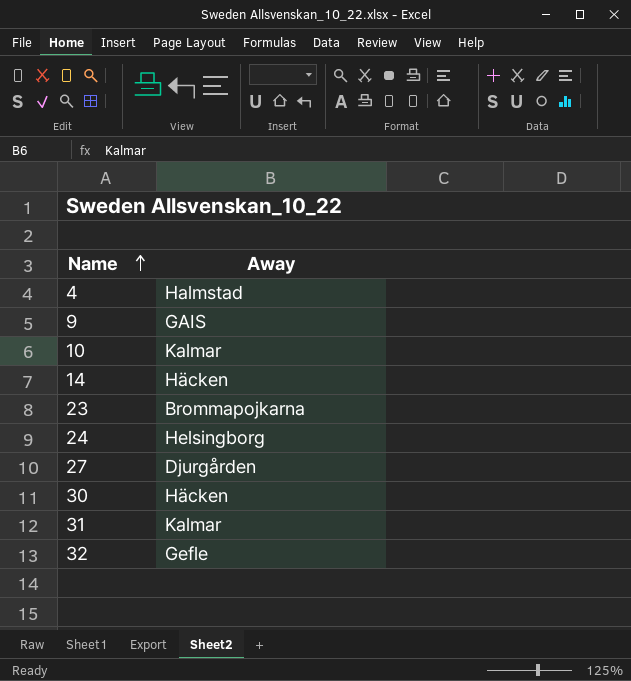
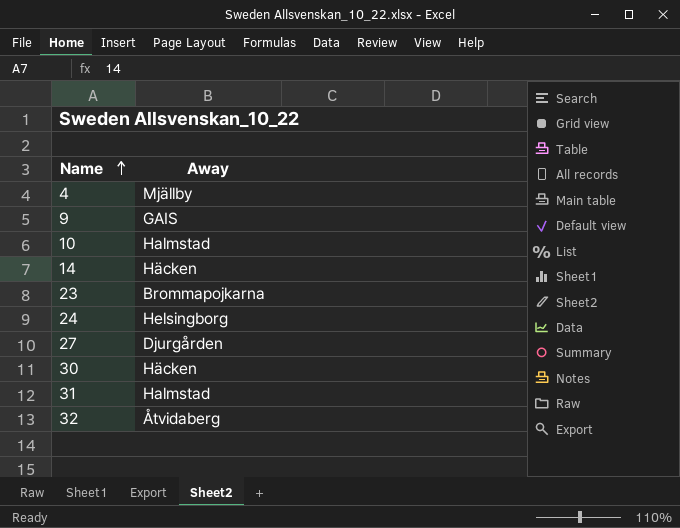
4 | Away: Halmstad -> Mjällby
10 | Away: Kalmar -> Halmstad
31 | Away: Kalmar -> Halmstad
32 | Away: Gefle -> Åtvidaberg

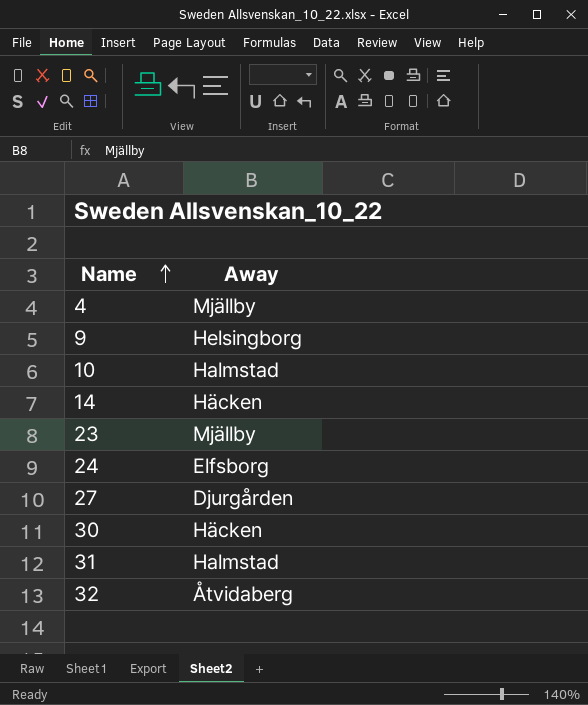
9 | Away: GAIS -> Helsingborg
23 | Away: Brommapojkarna -> Mjällby
24 | Away: Helsingborg -> Elfsborg

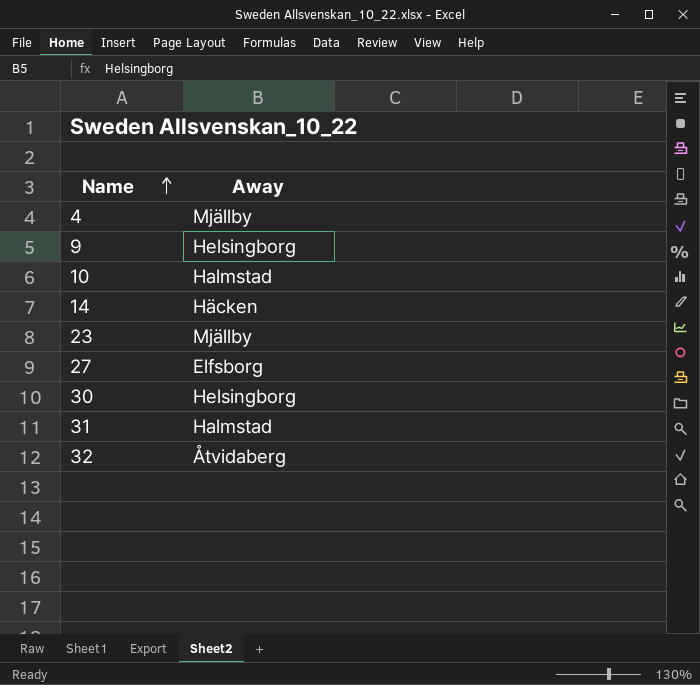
row 24: Elfsborg -> none
27 | Away: Djurgården -> Elfsborg
30 | Away: Häcken -> Helsingborg

